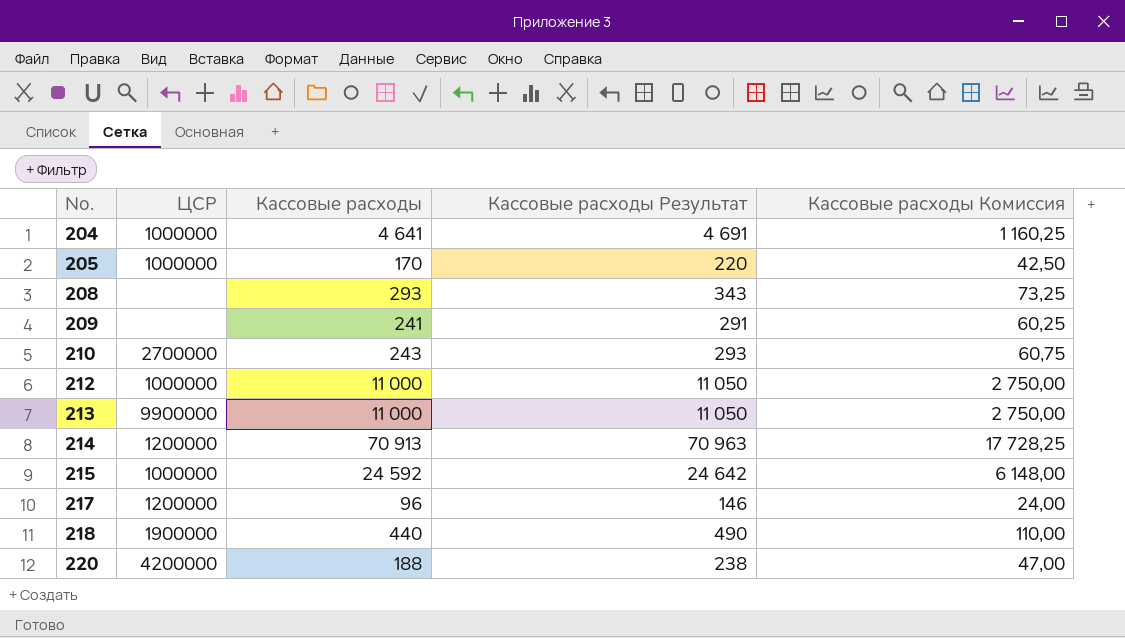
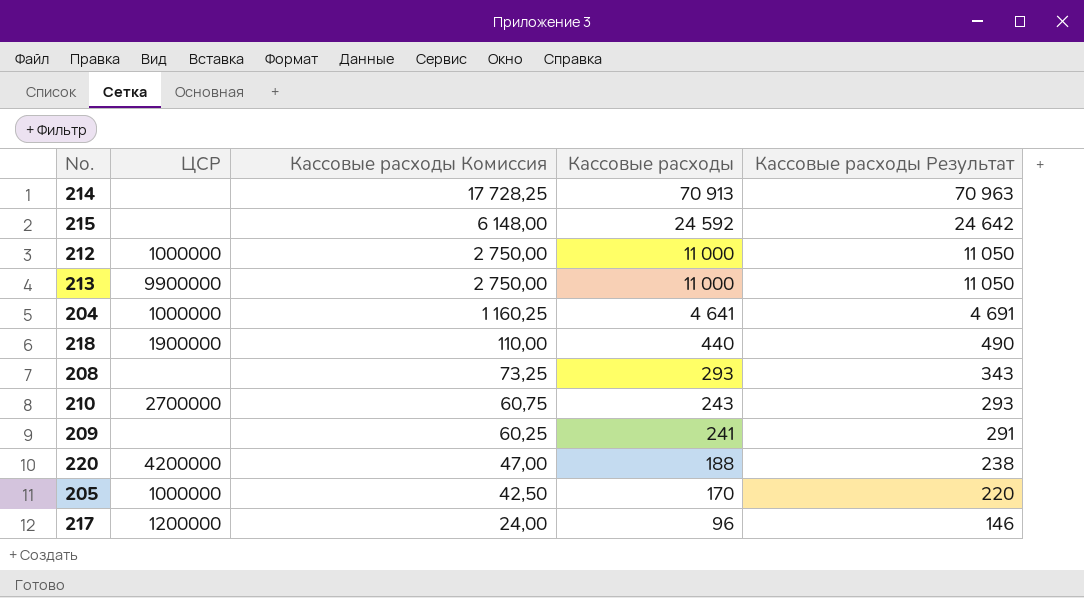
row order: No. ascending -> Кассовые расходы Комиссия descending
column Кассовые расходы Комиссия | position: 5 -> 3
214 | ЦСР: 1200000 -> none
215 | ЦСР: 1000000 -> none

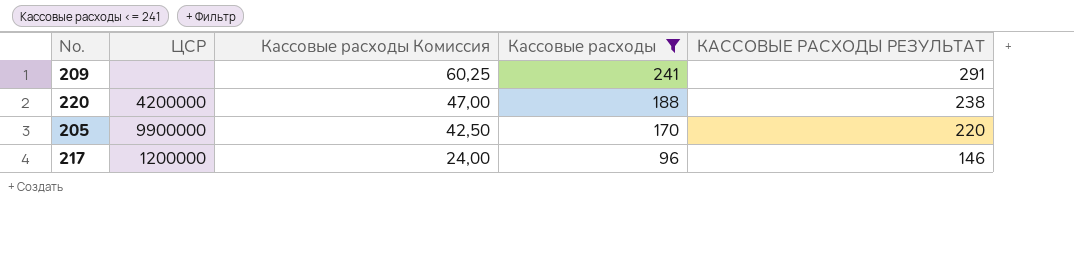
filter: none -> Кассовые расходы <= 241
column name: Кассовые расходы Результат -> КАССОВЫЕ РАСХОДЫ РЕЗУЛЬТАТ
205 | ЦСР: 1000000 -> 9900000

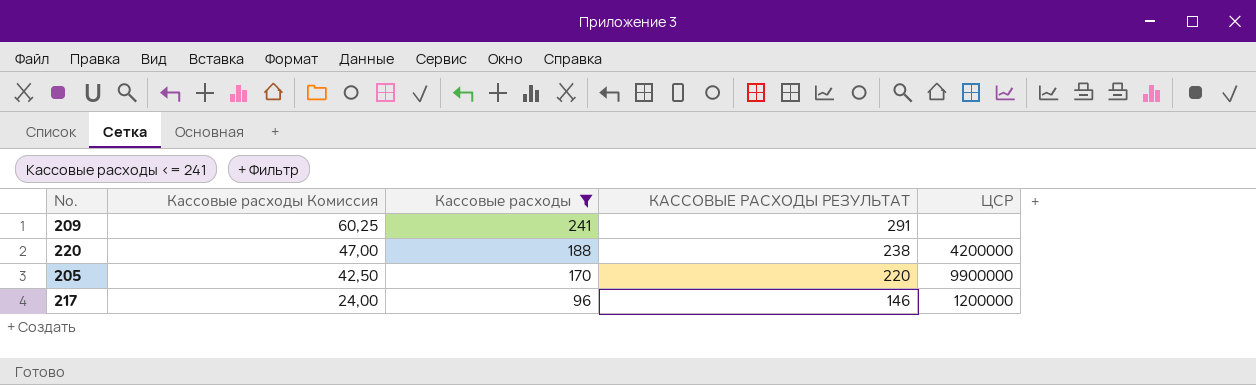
column ЦСР | position: 2 -> 5

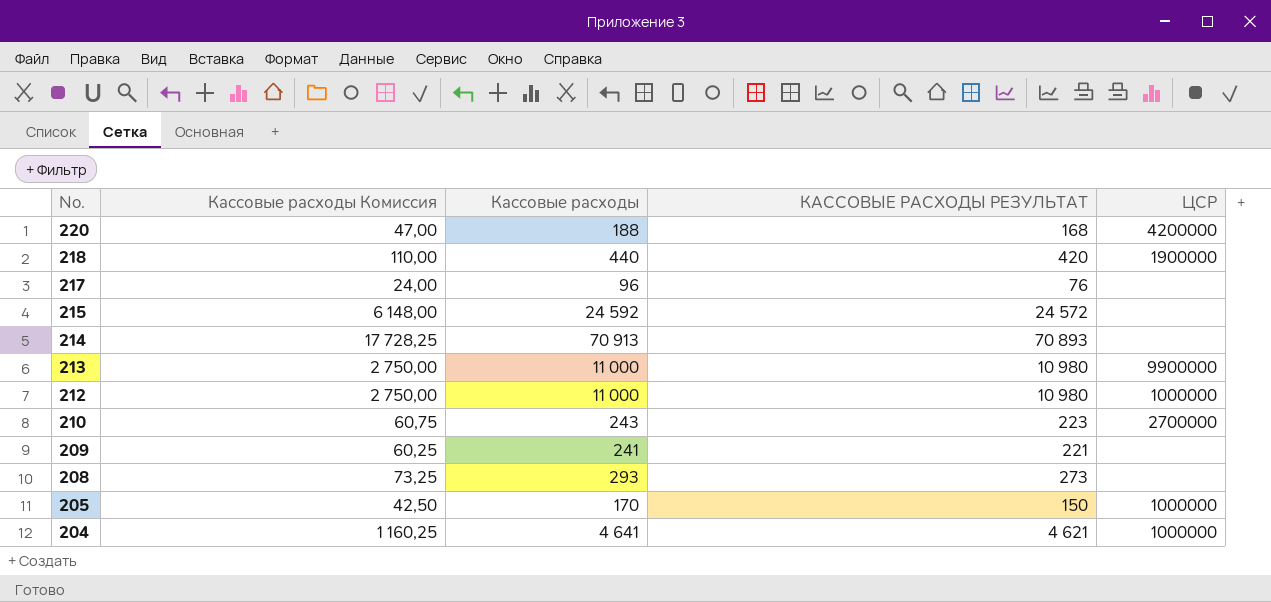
filter: Кассовые расходы <= 241 -> none
row order: Кассовые расходы Комиссия descending -> No. descending
column КАССОВЫЕ РАСХОДЫ РЕЗУЛЬТАТ | formula: [Кассовые расходы] + 50 -> [Кассовые расходы] - 20
217 | ЦСР: 1200000 -> none
205 | ЦСР: 9900000 -> 1000000

